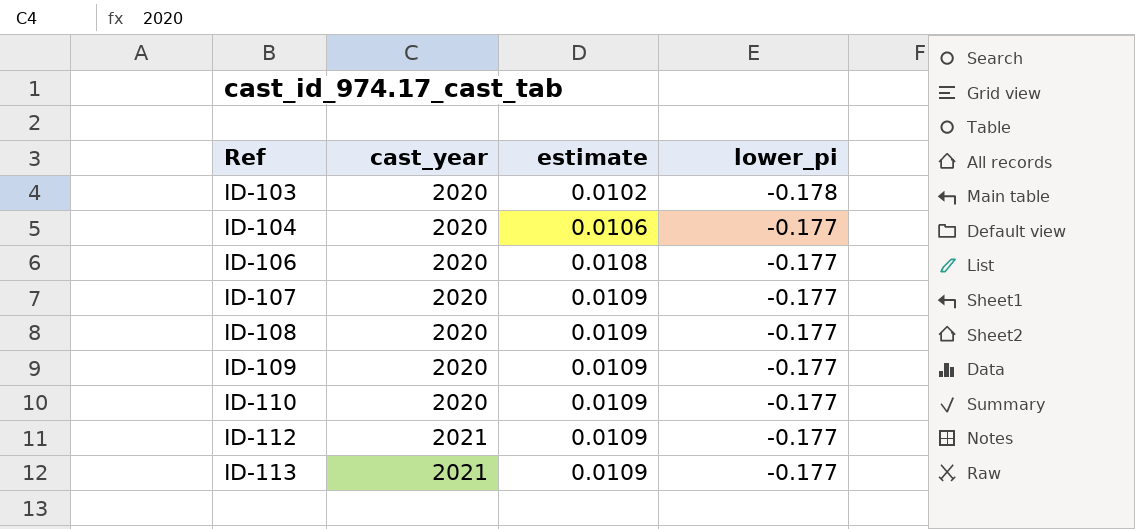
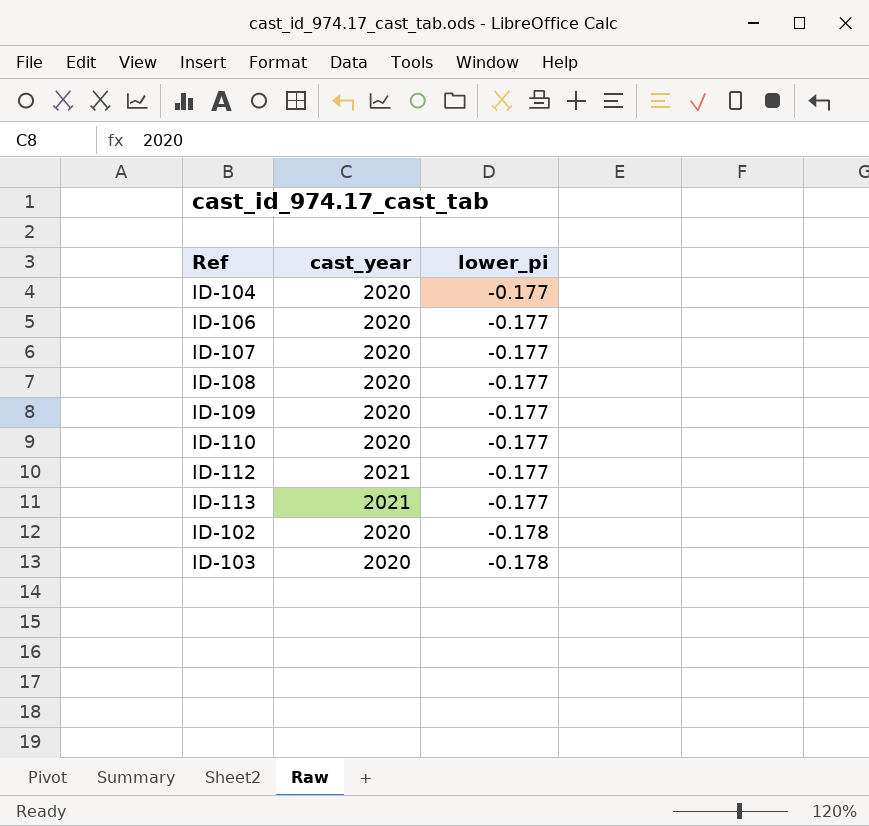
row order: Ref ascending -> lower_pi descending
column estimate | position: 3 -> none
row ID-102: none -> 2020 | -0.178

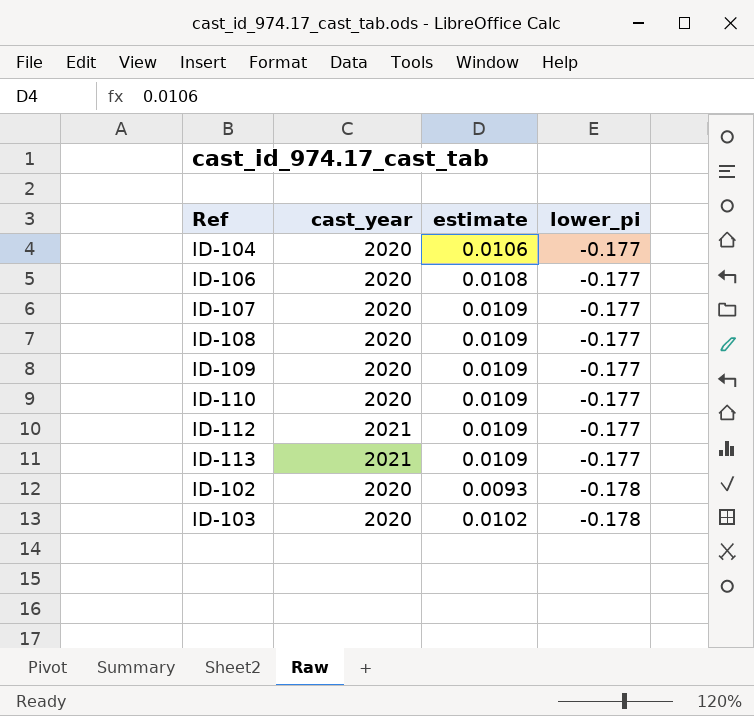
column estimate | position: none -> 3

